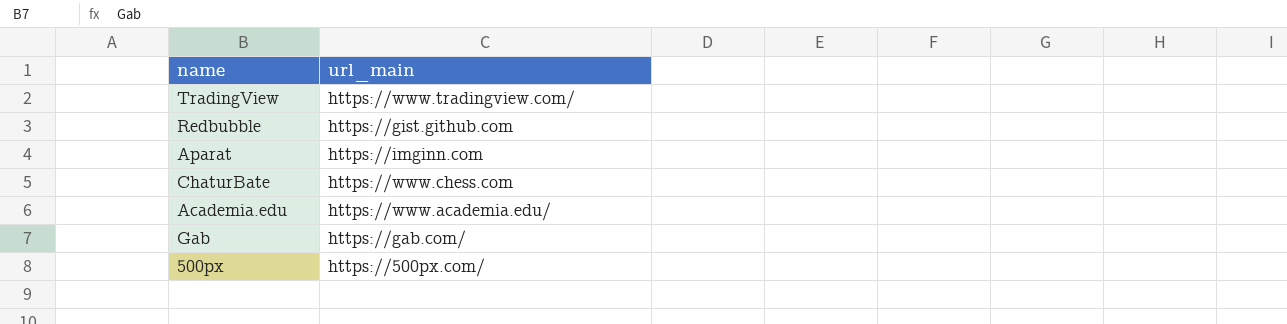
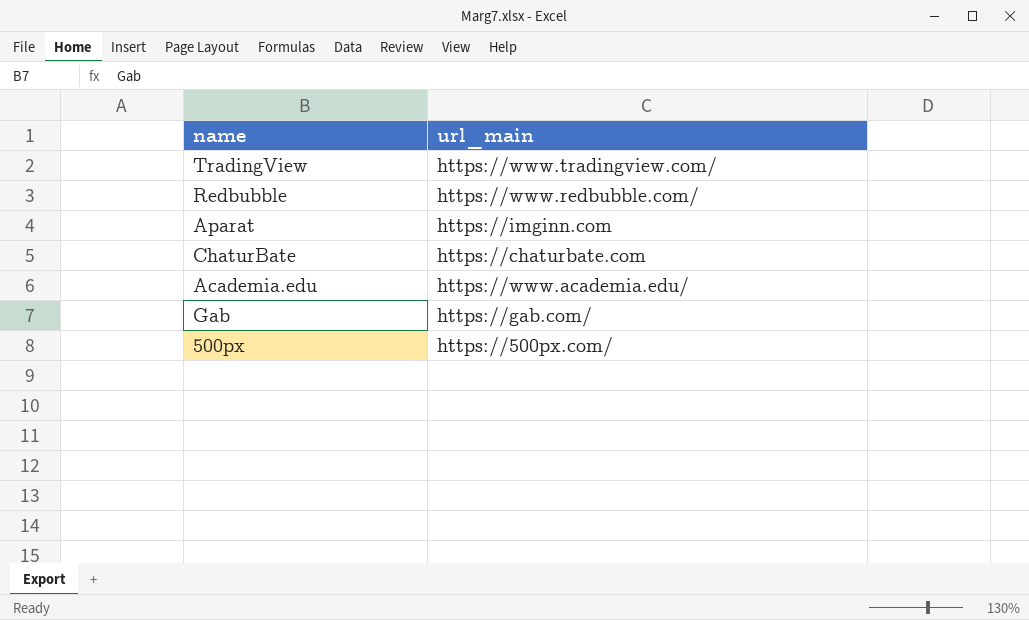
Redbubble | url_main: https://gist.github.com -> https://www.redbubble.com/
ChaturBate | url_main: https://www.chess.com -> https://chaturbate.com

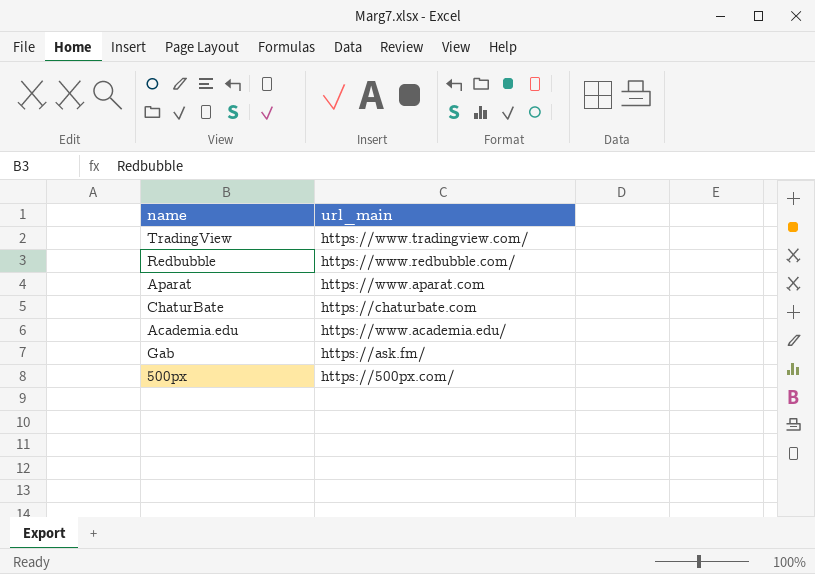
Aparat | url_main: https://imginn.com -> https://www.aparat.com
Gab | url_main: https://gab.com/ -> https://ask.fm/

